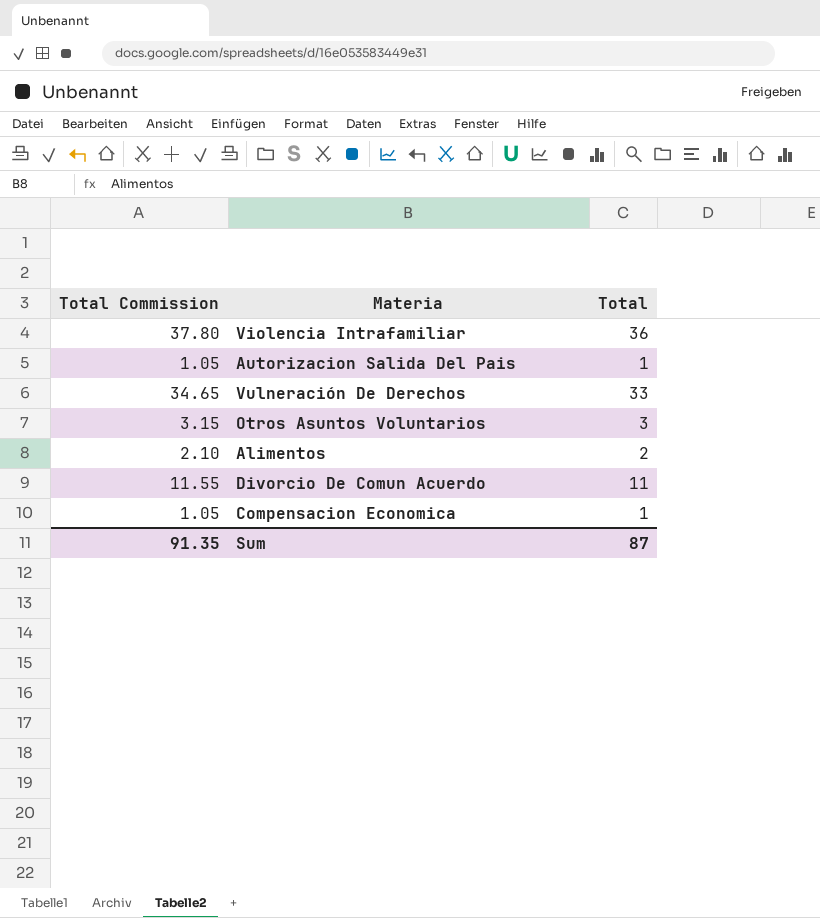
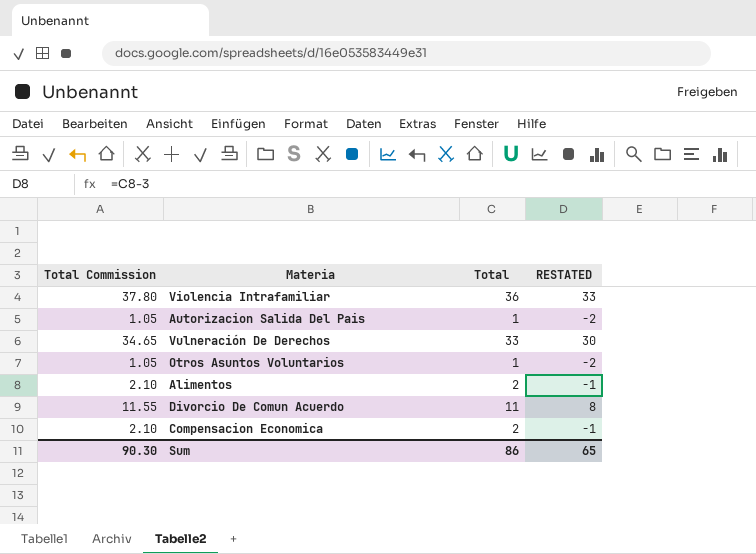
column RESTATED | formula: none -> [Total] - 3
Otros Asuntos Voluntarios | Total Commission: 3.15 -> 1.05
Otros Asuntos Voluntarios | Total: 3 -> 1
Compensacion Economica | Total Commission: 1.05 -> 2.10
Compensacion Economica | Total: 1 -> 2
Sum | Total Commission: 91.35 -> 90.30
Sum | Total: 87 -> 86

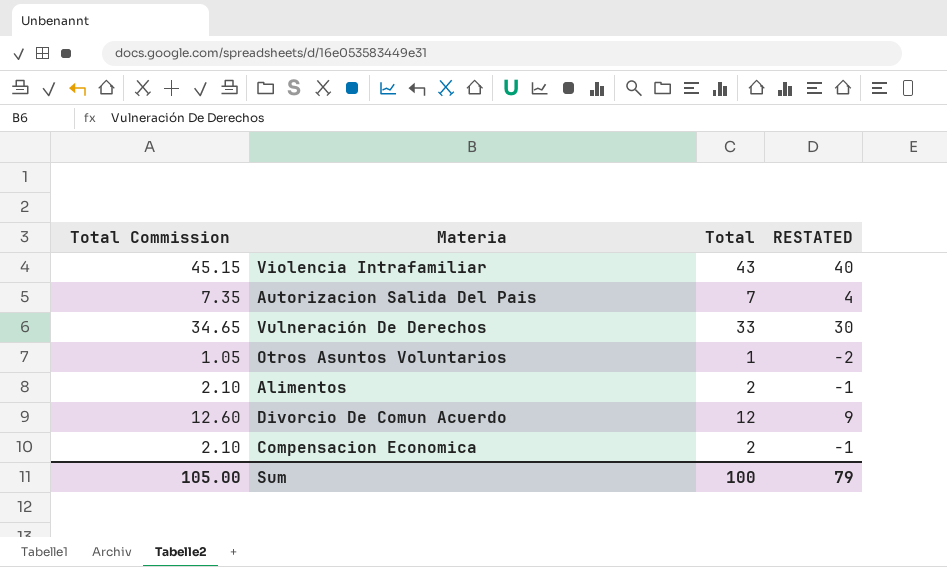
Violencia Intrafamiliar | Total Commission: 37.80 -> 45.15
Violencia Intrafamiliar | Total: 36 -> 43
Violencia Intrafamiliar | RESTATED: 33 -> 40
Autorizacion Salida Del Pais | Total Commission: 1.05 -> 7.35
Autorizacion Salida Del Pais | Total: 1 -> 7
Autorizacion Salida Del Pais | RESTATED: -2 -> 4
Divorcio De Comun Acuerdo | Total Commission: 11.55 -> 12.60
Divorcio De Comun Acuerdo | Total: 11 -> 12
Divorcio De Comun Acuerdo | RESTATED: 8 -> 9
Sum | Total Commission: 90.30 -> 105.00
Sum | Total: 86 -> 100
Sum | RESTATED: 65 -> 79

